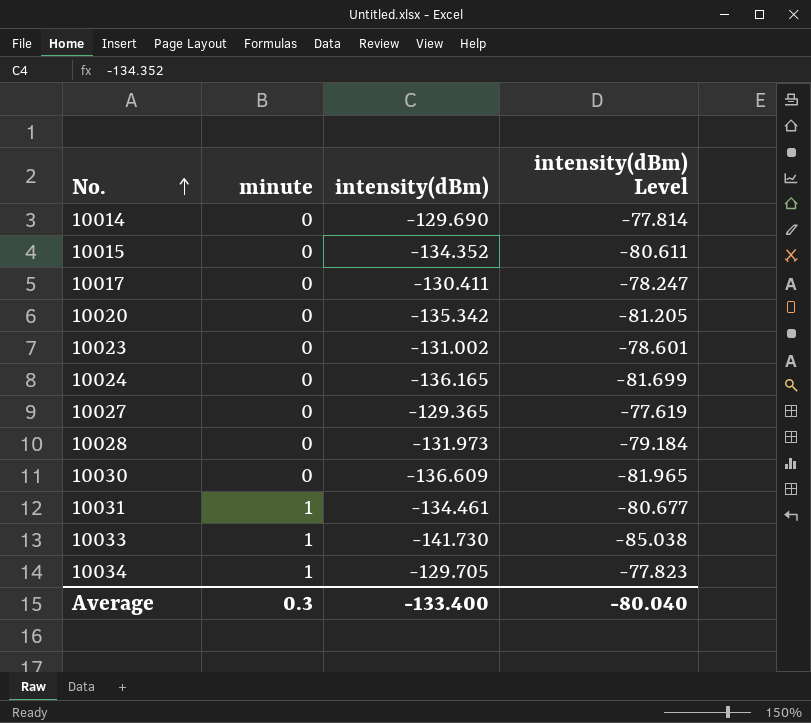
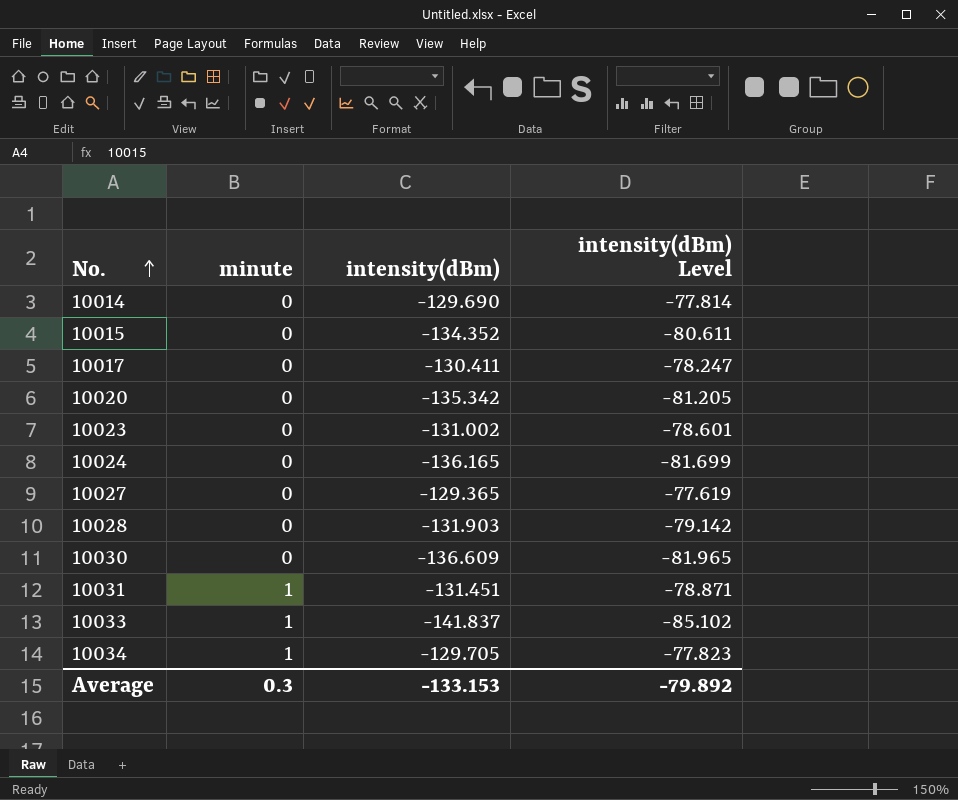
10028 | intensity(dBm): -131.973 -> -131.903
10028 | intensity(dBm) Level: -79.184 -> -79.142
10031 | intensity(dBm): -134.461 -> -131.451
10031 | intensity(dBm) Level: -80.677 -> -78.871
10033 | intensity(dBm): -141.730 -> -141.837
10033 | intensity(dBm) Level: -85.038 -> -85.102
Average | intensity(dBm): -133.400 -> -133.153
Average | intensity(dBm) Level: -80.040 -> -79.892

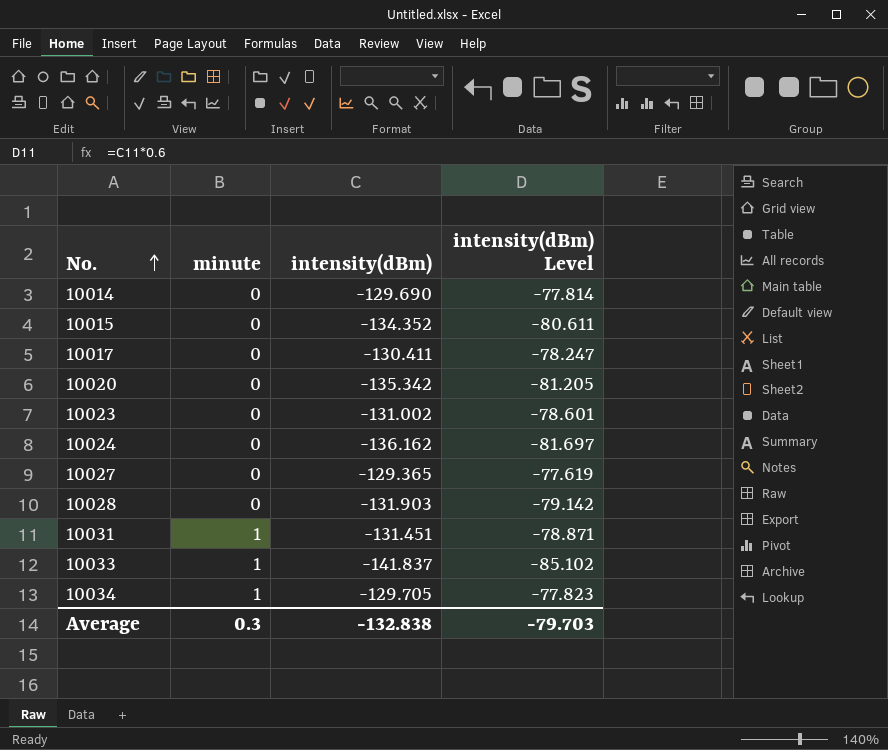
row 10030: 0 | -136.609 | -81.965 -> none
10024 | intensity(dBm): -136.165 -> -136.162
10024 | intensity(dBm) Level: -81.699 -> -81.697
Average | intensity(dBm): -133.153 -> -132.838
Average | intensity(dBm) Level: -79.892 -> -79.703

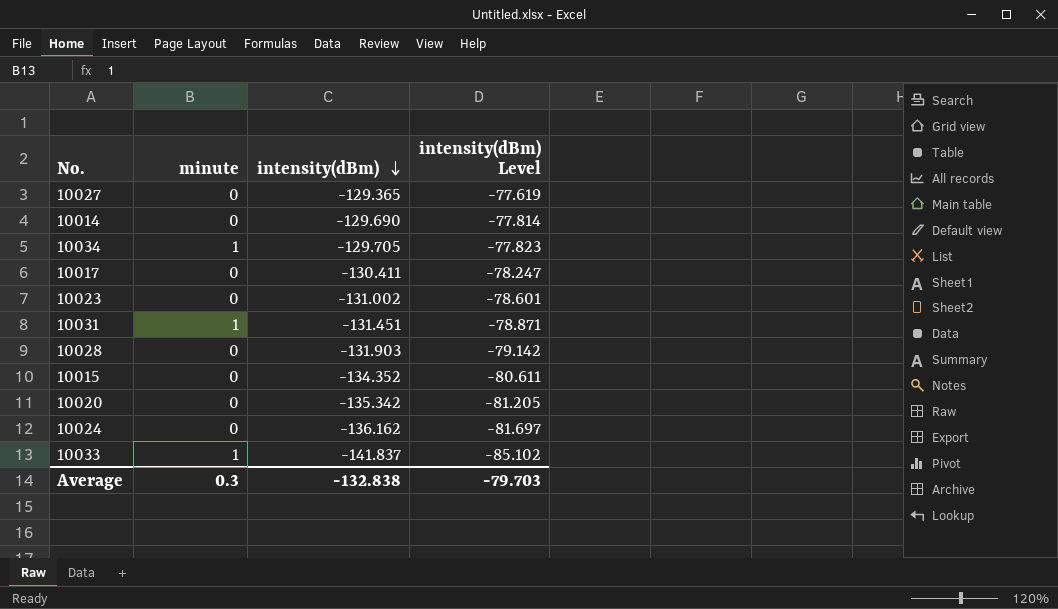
row order: No. ascending -> intensity(dBm) descending

